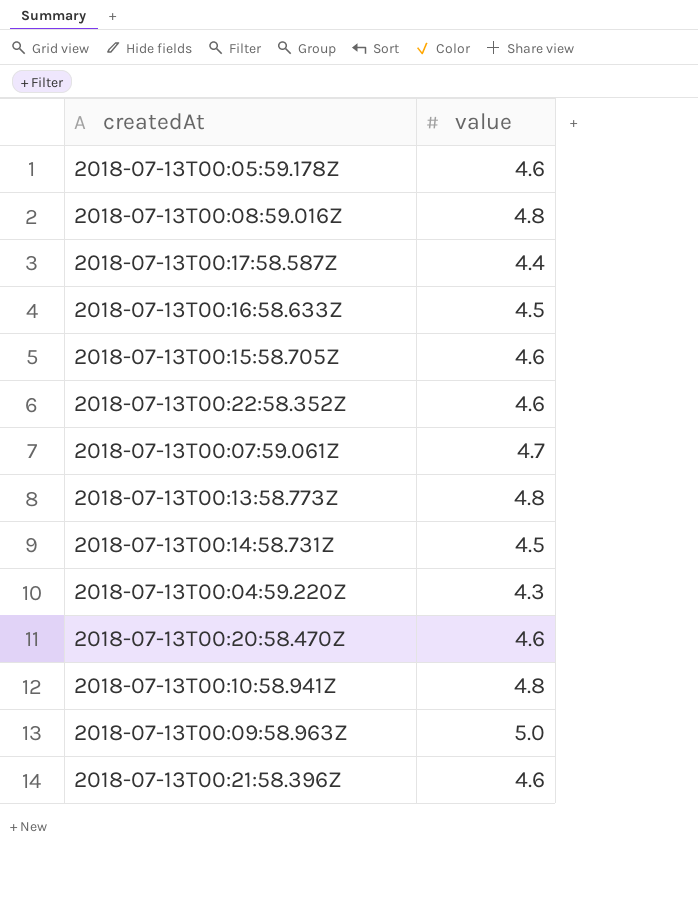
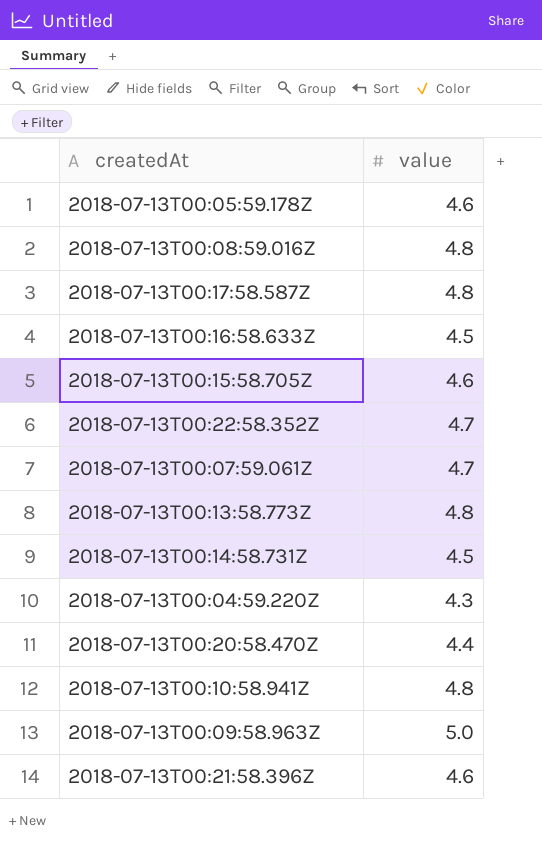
2018-07-13T00:17:58.587Z | value: 4.4 -> 4.8
2018-07-13T00:22:58.352Z | value: 4.6 -> 4.7
2018-07-13T00:20:58.470Z | value: 4.6 -> 4.4

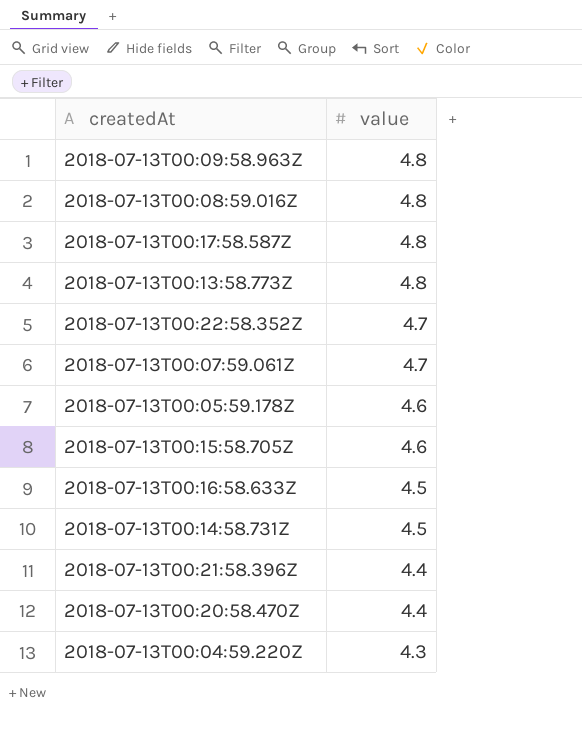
row order: none -> value descending
row 2018-07-13T00:10:58.941Z: 4.8 -> none
2018-07-13T00:09:58.963Z | value: 5.0 -> 4.8
2018-07-13T00:21:58.396Z | value: 4.6 -> 4.4

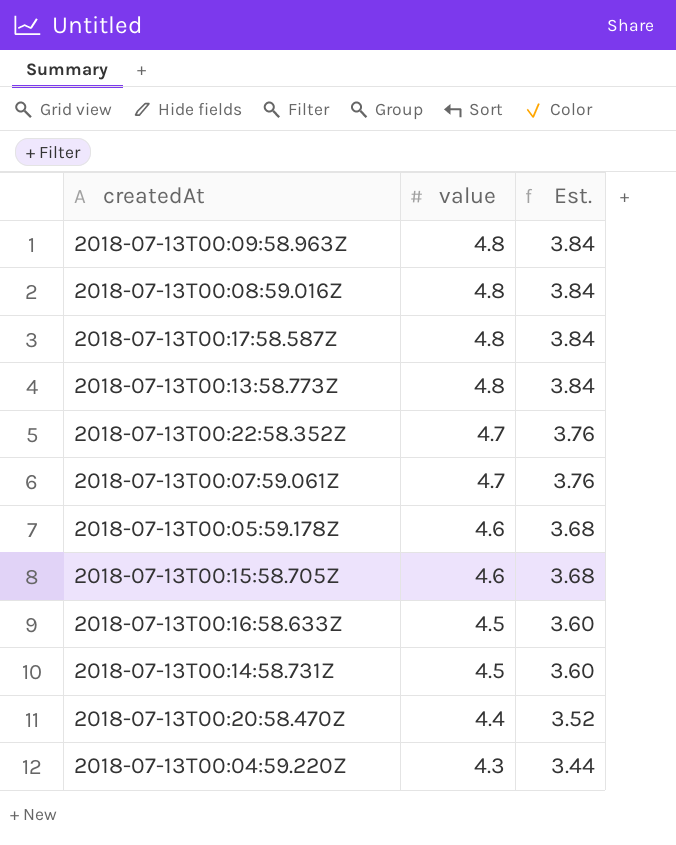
column Est. | formula: none -> [value] * 0.8
row 2018-07-13T00:21:58.396Z: 4.4 -> none

